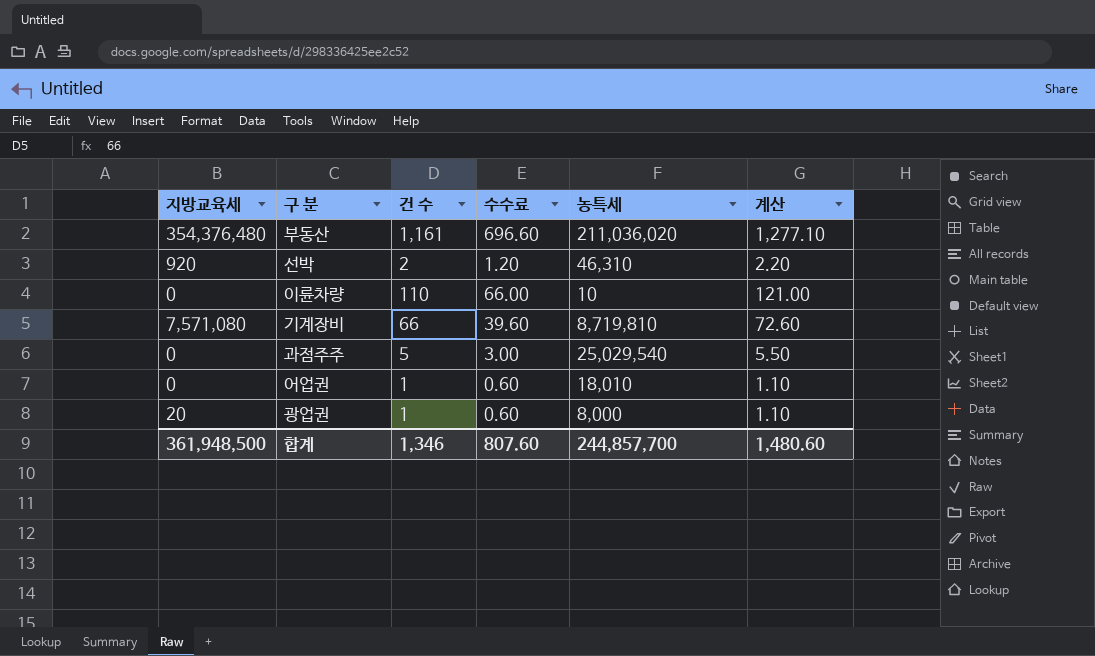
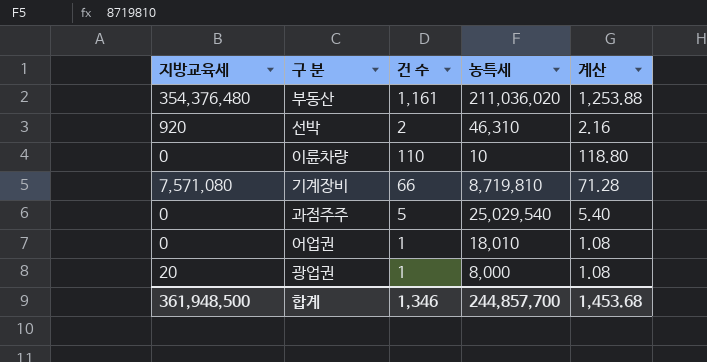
column 수수료 | formula: [건 수] * 0.6 -> none
column 계산 | formula: [건 수] * 1.1 -> [건 수] * 1.08
합계 | 계산: 1,480.60 -> 1,453.68

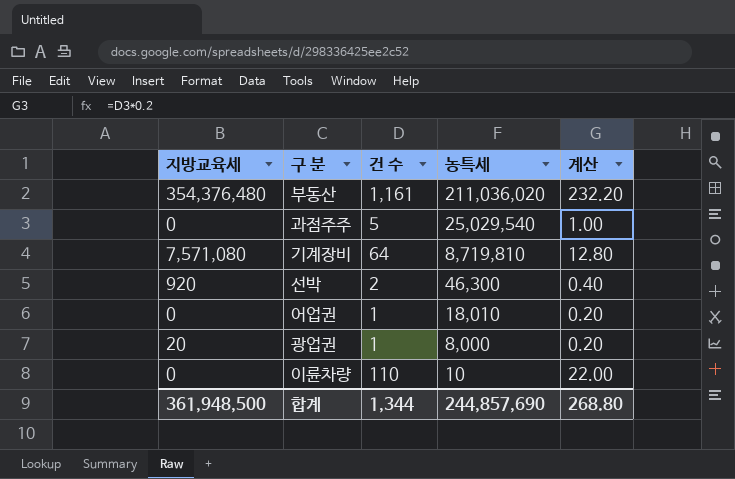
row order: none -> 농특세 descending
column 계산 | formula: [건 수] * 1.08 -> [건 수] * 0.2
기계장비 | 건 수: 66 -> 64
선박 | 농특세: 46,310 -> 46,300
합계 | 건 수: 1,346 -> 1,344
합계 | 농특세: 244,857,700 -> 244,857,690
합계 | 계산: 1,453.68 -> 268.80

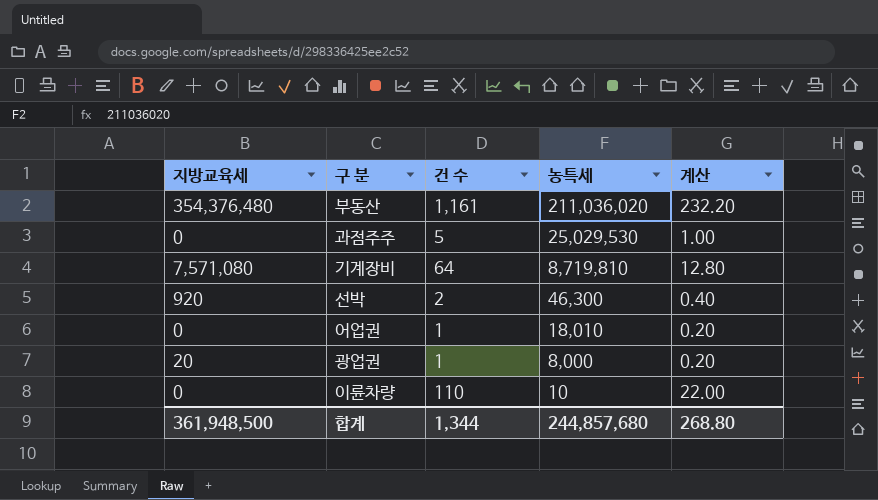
과점주주 | 농특세: 25,029,540 -> 25,029,530
합계 | 농특세: 244,857,690 -> 244,857,680

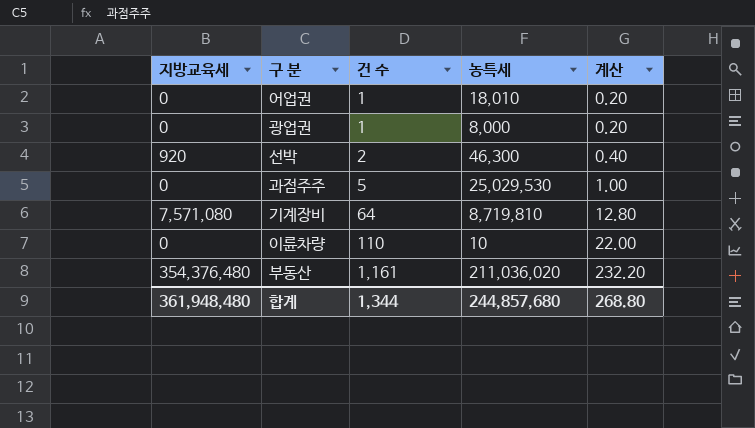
row order: 농특세 descending -> 건 수 ascending
광업권 | 지방교육세: 20 -> 0
합계 | 지방교육세: 361,948,500 -> 361,948,480

